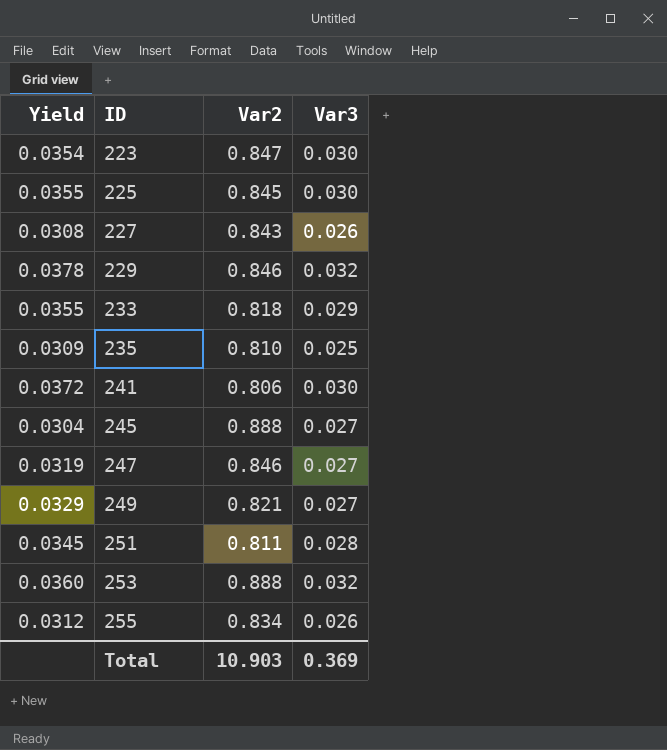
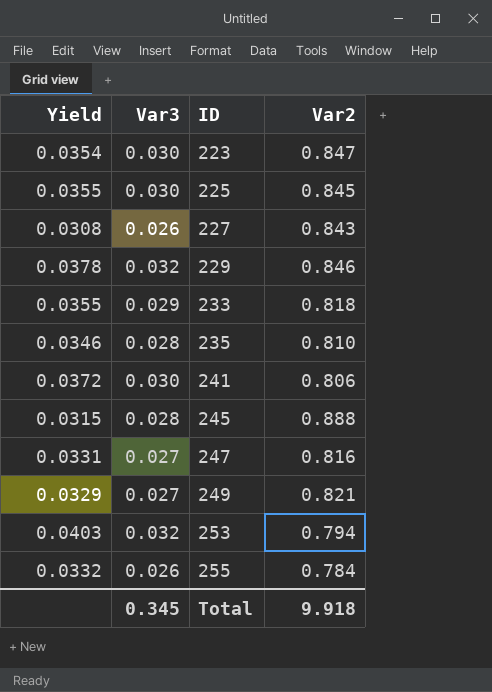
column Var3 | position: 4 -> 2
row 251: 0.0345 | 0.811 | 0.028 -> none
235 | Yield: 0.0309 -> 0.0346
235 | Var3: 0.025 -> 0.028
245 | Yield: 0.0304 -> 0.0315
245 | Var3: 0.027 -> 0.028
247 | Yield: 0.0319 -> 0.0331
247 | Var2: 0.846 -> 0.816
253 | Yield: 0.0360 -> 0.0403
253 | Var2: 0.888 -> 0.794
255 | Yield: 0.0312 -> 0.0332
255 | Var2: 0.834 -> 0.784
Total | Var3: 0.369 -> 0.345
Total | Var2: 10.903 -> 9.918

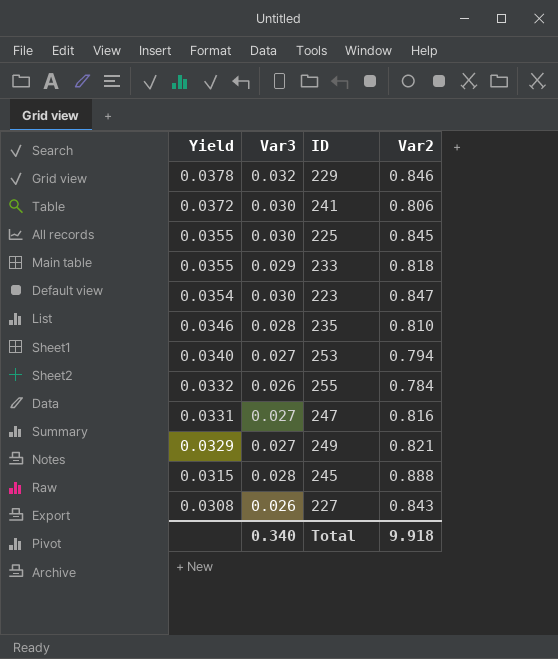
row order: ID ascending -> Yield descending
253 | Yield: 0.0403 -> 0.0340
253 | Var3: 0.032 -> 0.027
Total | Var3: 0.345 -> 0.340

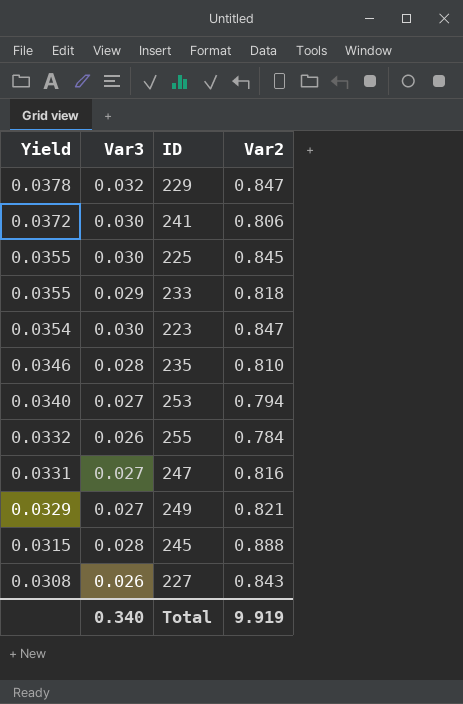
229 | Var2: 0.846 -> 0.847
Total | Var2: 9.918 -> 9.919

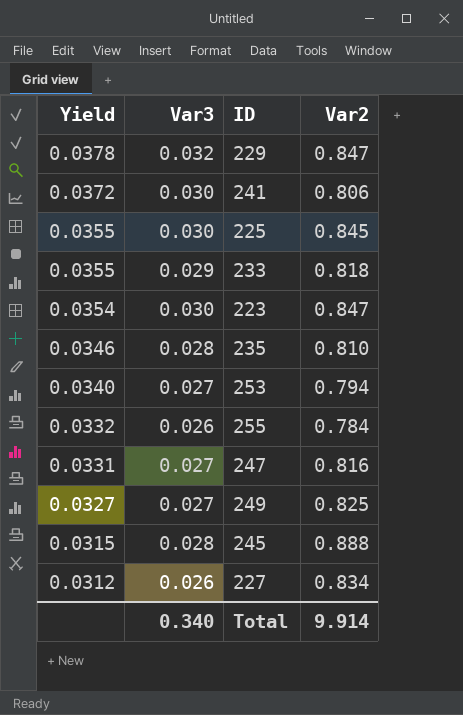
249 | Yield: 0.0329 -> 0.0327
249 | Var2: 0.821 -> 0.825
227 | Yield: 0.0308 -> 0.0312
227 | Var2: 0.843 -> 0.834
Total | Var2: 9.919 -> 9.914

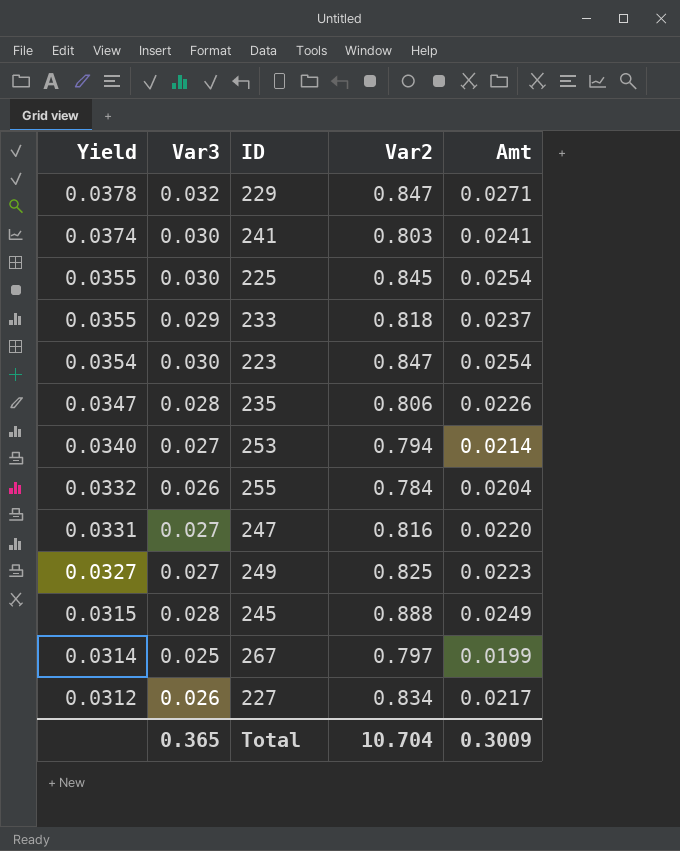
column Amt | formula: none -> [Var3] * [Var2]
241 | Yield: 0.0372 -> 0.0374
241 | Var2: 0.806 -> 0.803
235 | Yield: 0.0346 -> 0.0347
235 | Var2: 0.810 -> 0.806
row 267: none -> 0.0314 | 0.025 | 0.797 | 0.0199
Total | Var3: 0.340 -> 0.365
Total | Var2: 9.914 -> 10.704

